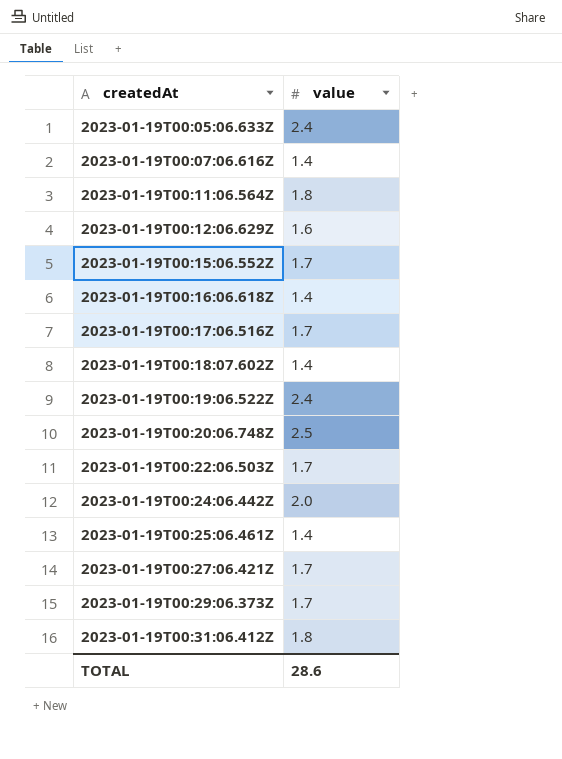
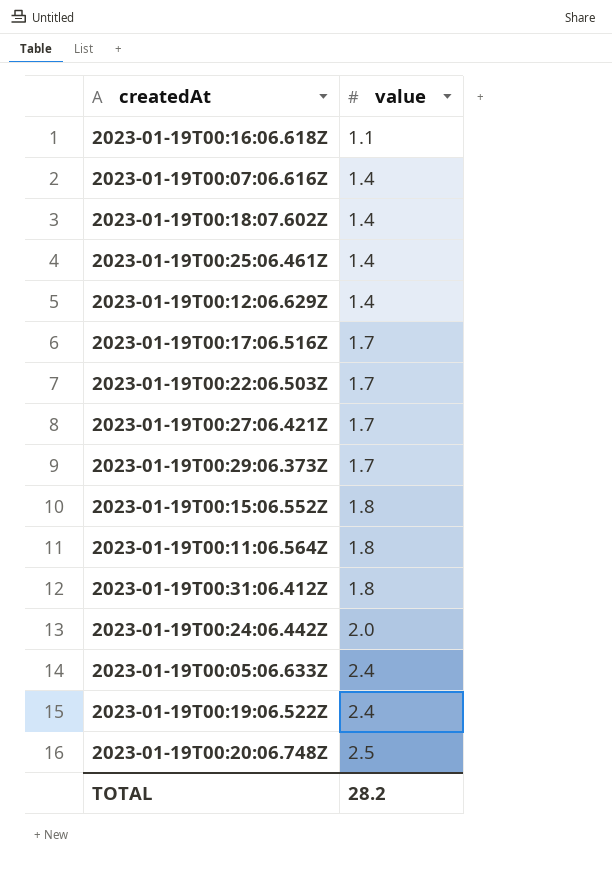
row order: createdAt ascending -> value ascending
2023-01-19T00:16:06.618Z | value: 1.4 -> 1.1
2023-01-19T00:12:06.629Z | value: 1.6 -> 1.4
2023-01-19T00:15:06.552Z | value: 1.7 -> 1.8
TOTAL | value: 28.6 -> 28.2

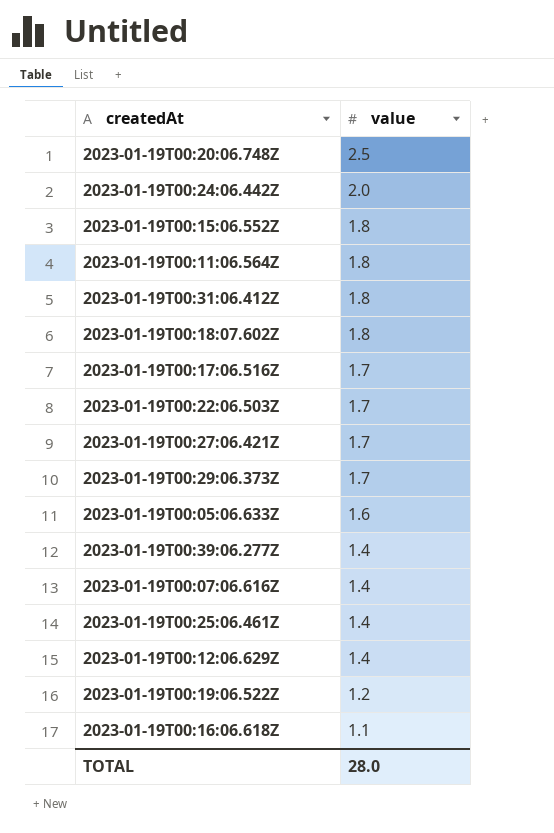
row order: value ascending -> value descending
2023-01-19T00:18:07.602Z | value: 1.4 -> 1.8
2023-01-19T00:05:06.633Z | value: 2.4 -> 1.6
row 2023-01-19T00:39:06.277Z: none -> 1.4
2023-01-19T00:19:06.522Z | value: 2.4 -> 1.2
TOTAL | value: 28.2 -> 28.0

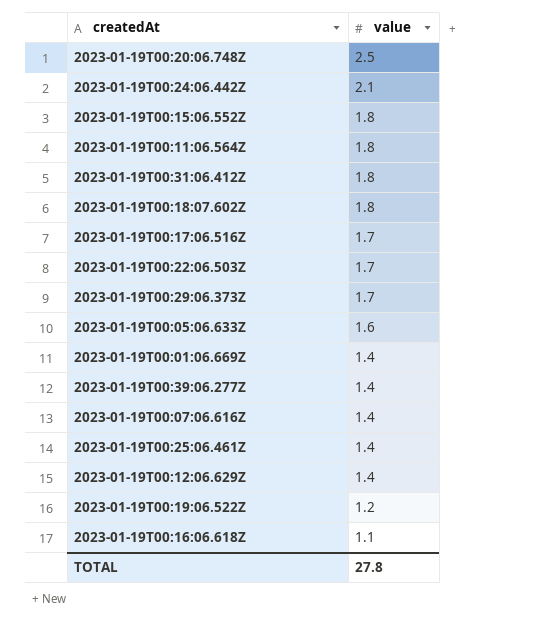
row 2023-01-19T00:27:06.421Z: 1.7 -> none
2023-01-19T00:24:06.442Z | value: 2.0 -> 2.1
row 2023-01-19T00:01:06.669Z: none -> 1.4
TOTAL | value: 28.0 -> 27.8

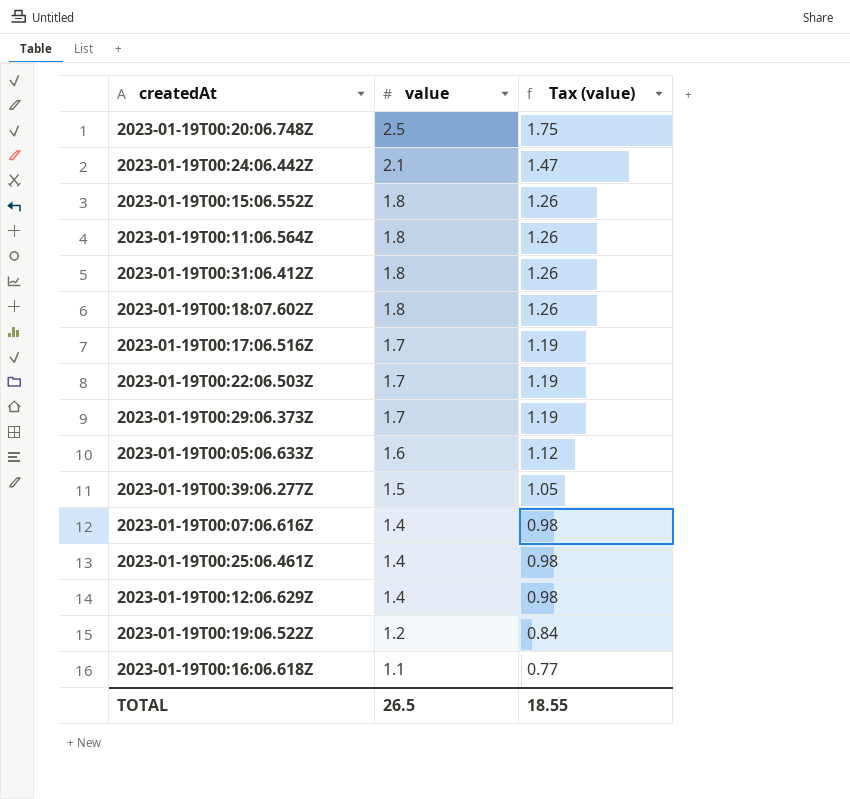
column Tax (value) | formula: none -> [value] * 0.7
row 2023-01-19T00:01:06.669Z: 1.4 -> none
2023-01-19T00:39:06.277Z | value: 1.4 -> 1.5
TOTAL | value: 27.8 -> 26.5

